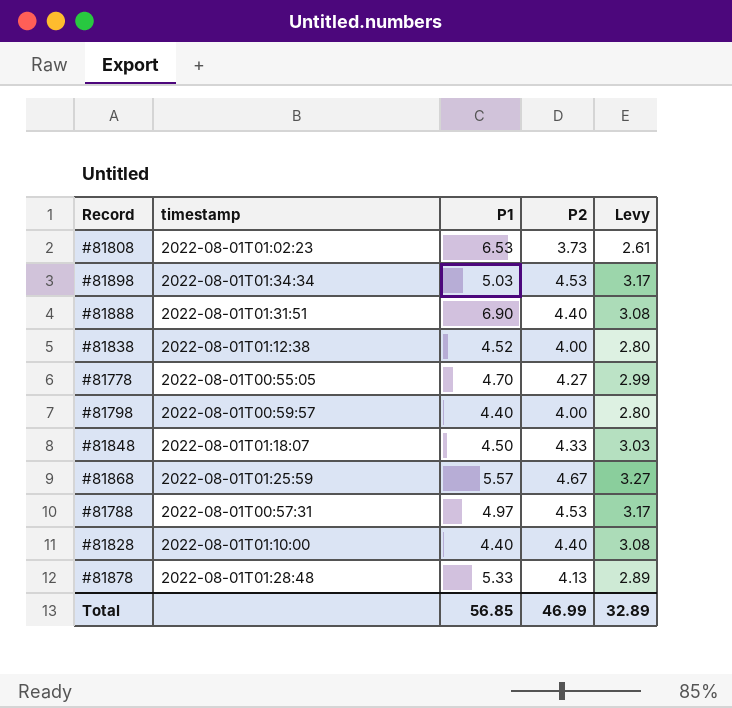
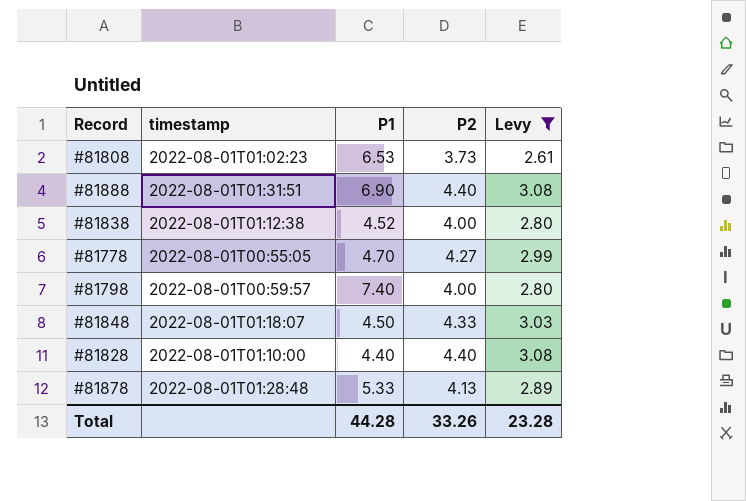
filter: none -> Levy <= 3.08
#81798 | P1: 4.40 -> 7.40
Total | P1: 56.85 -> 44.28
Total | P2: 46.99 -> 33.26
Total | Levy: 32.89 -> 23.28

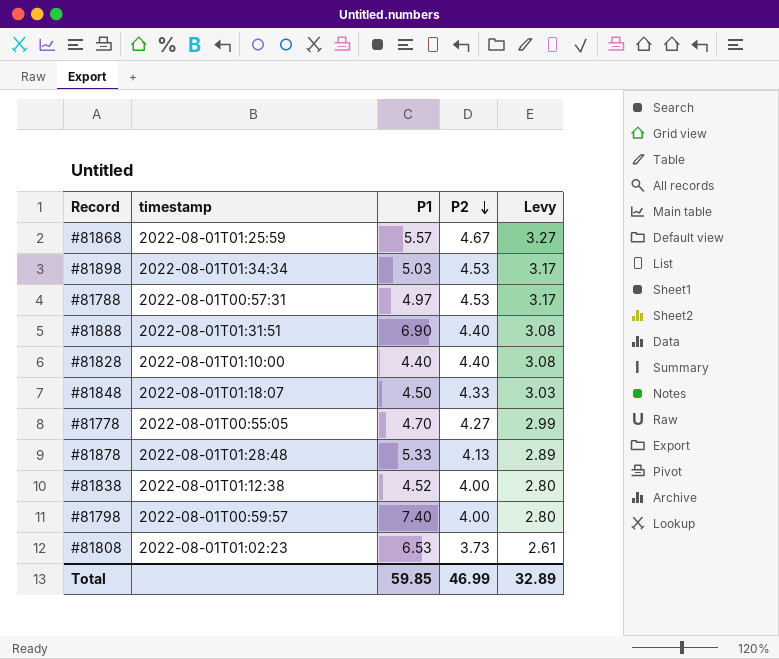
filter: Levy <= 3.08 -> none
row order: none -> P2 descending
Total | P1: 44.28 -> 59.85
Total | P2: 33.26 -> 46.99
Total | Levy: 23.28 -> 32.89

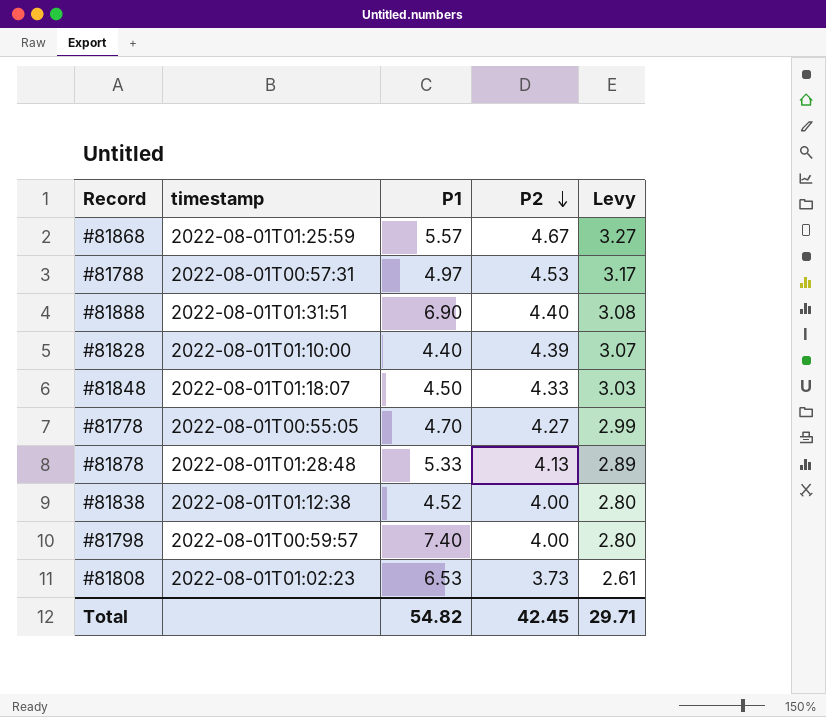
row #81898: 2022-08-01T01:34:34 | 5.03 | 4.53 | 3.17 -> none
#81828 | P2: 4.40 -> 4.39
#81828 | Levy: 3.08 -> 3.07
Total | P1: 59.85 -> 54.82
Total | P2: 46.99 -> 42.45
Total | Levy: 32.89 -> 29.71

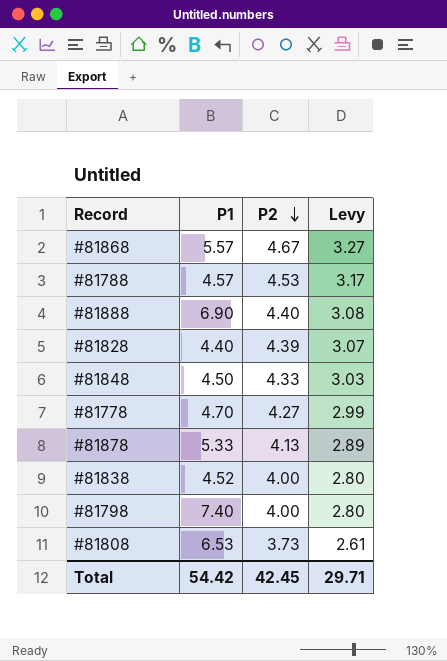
column timestamp | position: 2 -> none
#81788 | P1: 4.97 -> 4.57
Total | P1: 54.82 -> 54.42

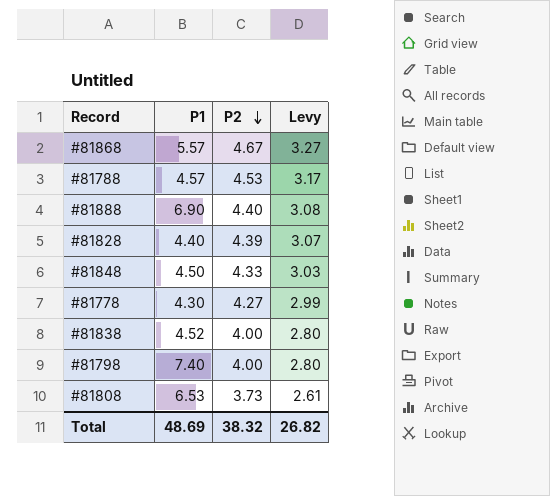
row #81878: 5.33 | 4.13 | 2.89 -> none
#81778 | P1: 4.70 -> 4.30
Total | P1: 54.42 -> 48.69
Total | P2: 42.45 -> 38.32
Total | Levy: 29.71 -> 26.82

